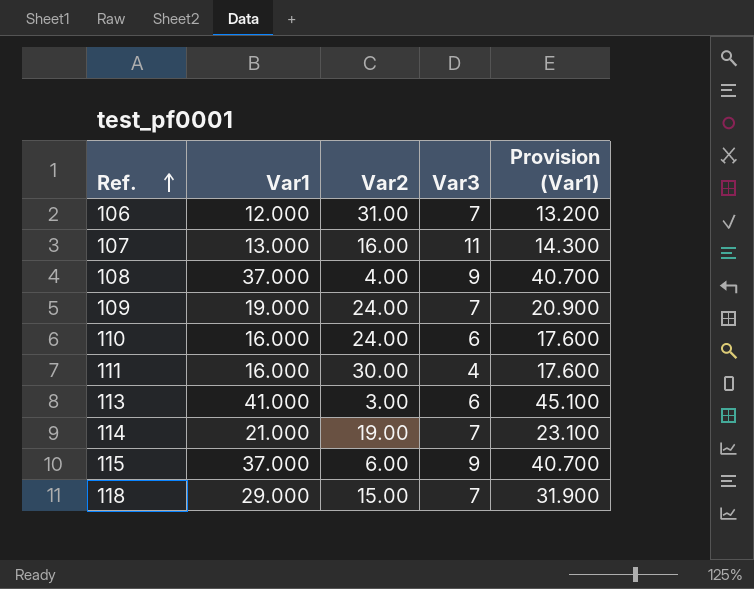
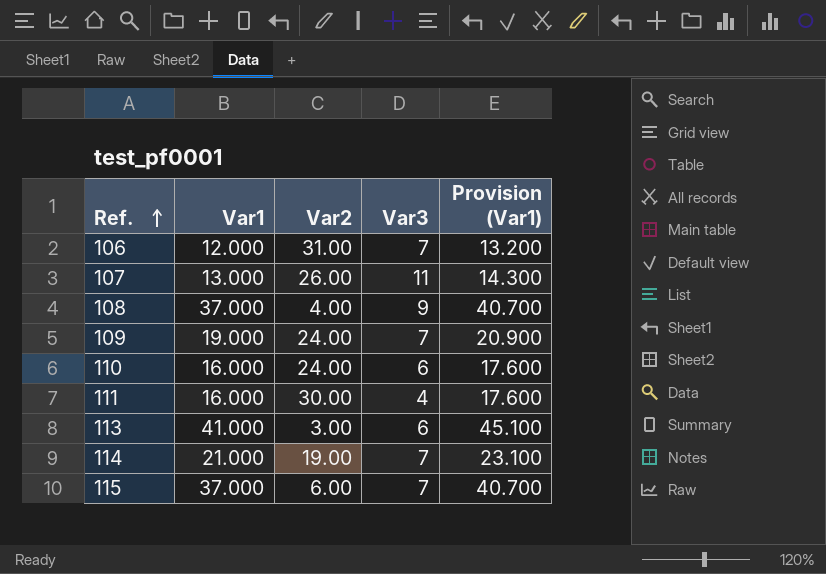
row 118: 29.000 | 15.00 | 7 | 31.900 -> none
107 | Var2: 16.00 -> 26.00
115 | Var3: 9 -> 7

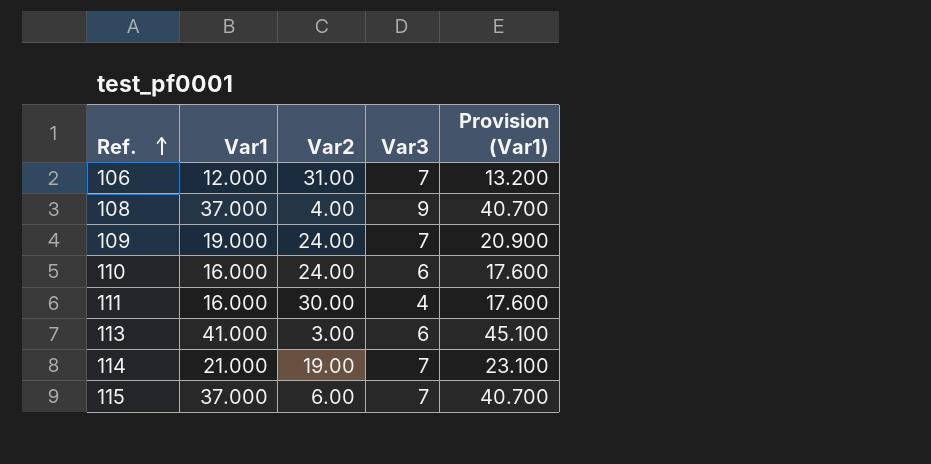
row 107: 13.000 | 26.00 | 11 | 14.300 -> none

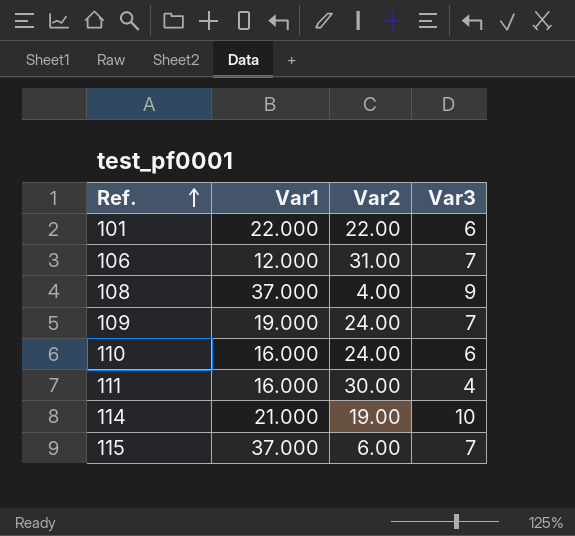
column Provision (Var1) | formula: [Var1] * 1.1 -> none
row 113: 41.000 | 3.00 | 6 | 45.100 -> none
row 101: none -> 22.000 | 22.00 | 6
114 | Var3: 7 -> 10

